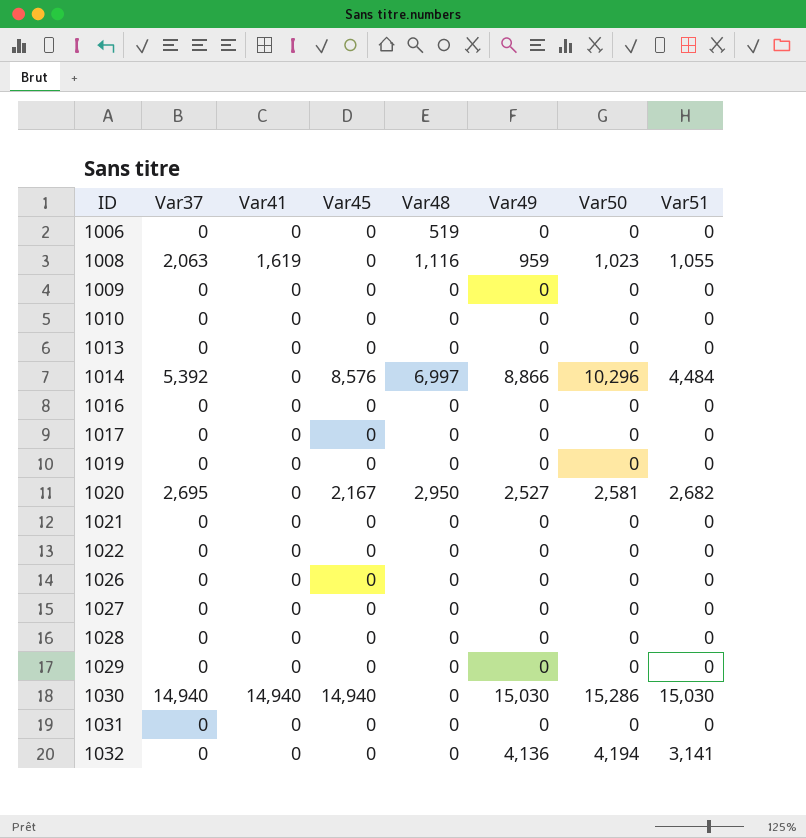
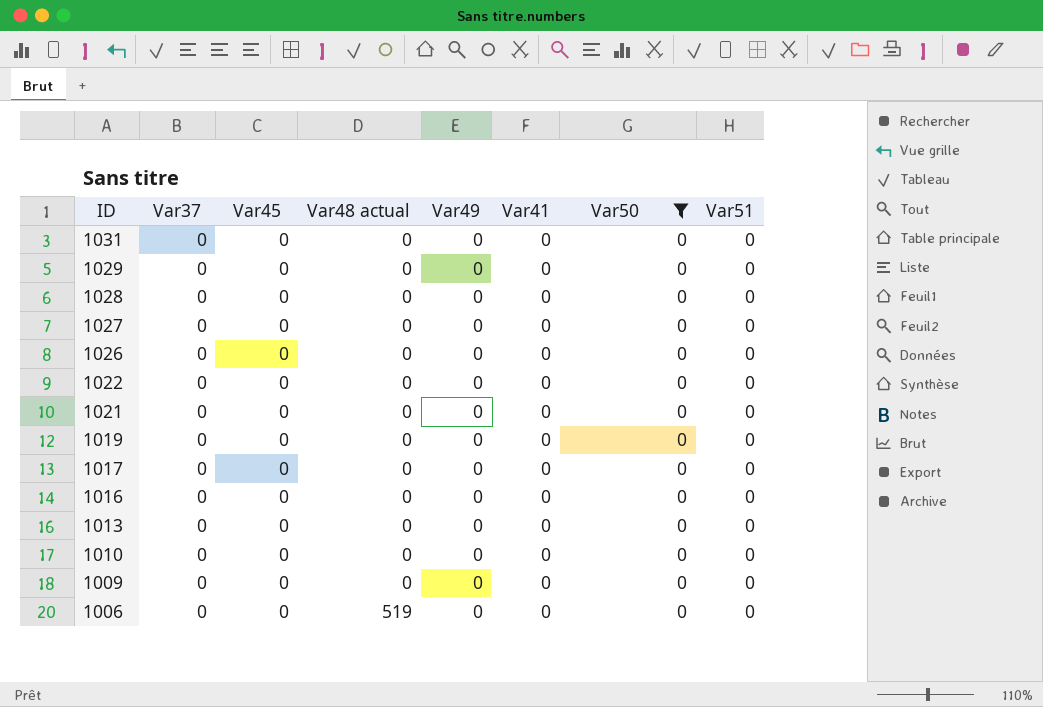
filter: none -> Var50 = 0
row order: ID ascending -> ID descending
column name: Var48 -> Var48 actual
column Var41 | position: 3 -> 6

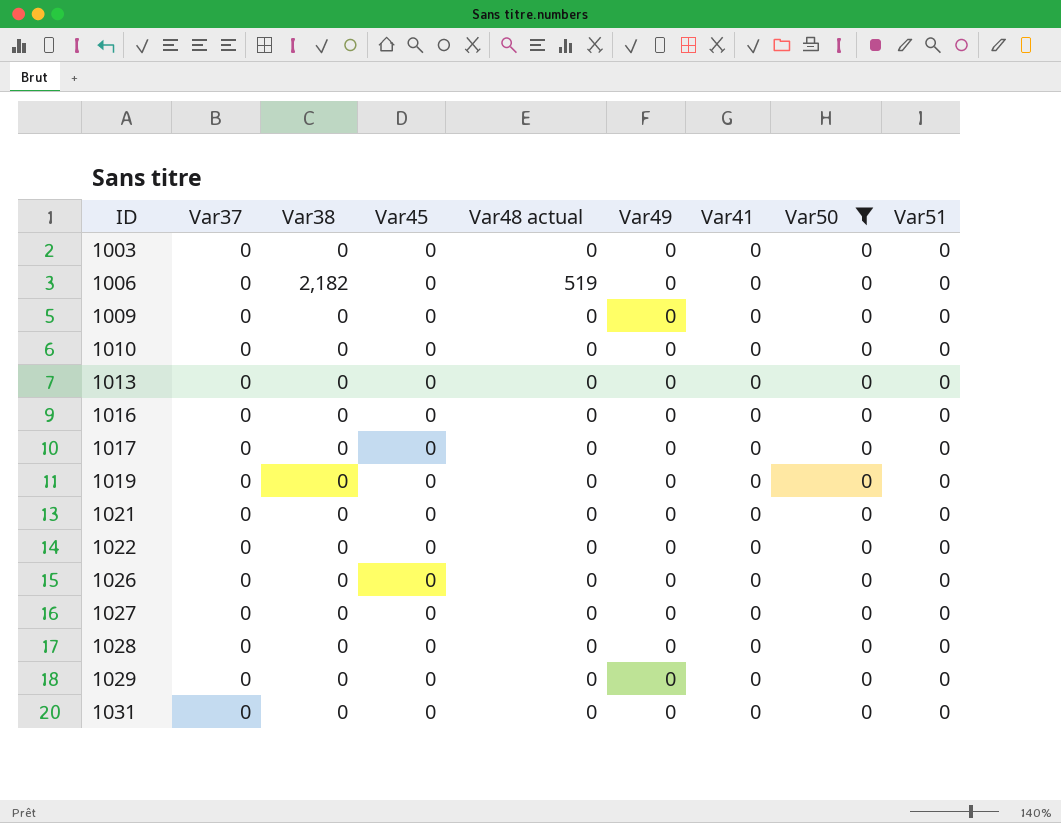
row order: ID descending -> ID ascending
column Var38 | position: none -> 3
row 1003: none -> 0 | 0 | 0 | 0 | 0 | 0 | 0 | 0

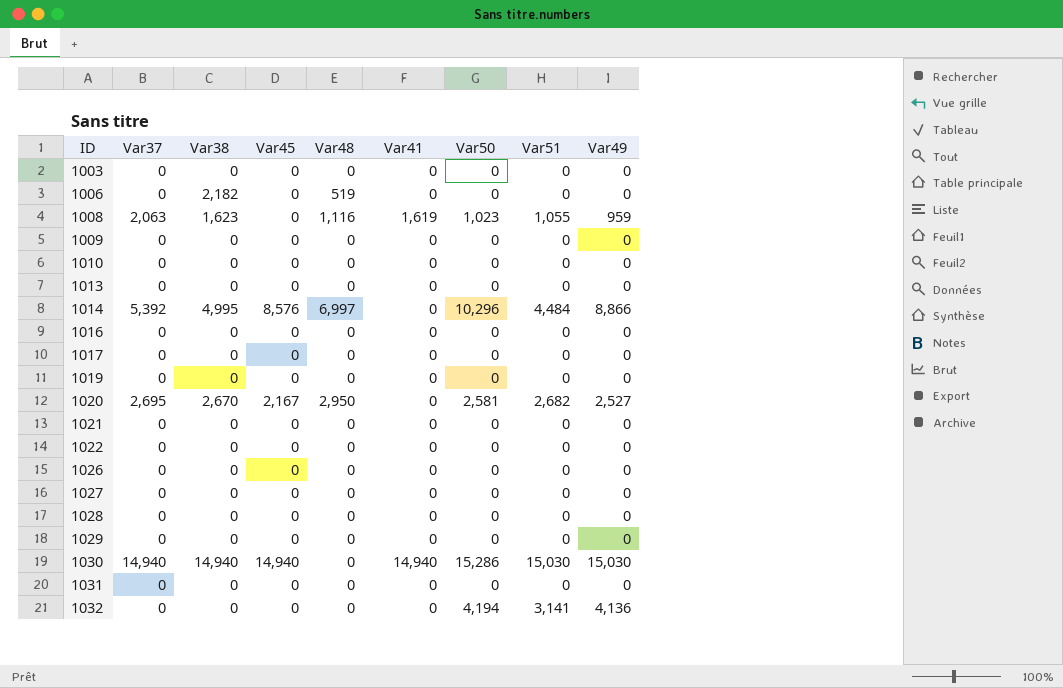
filter: Var50 = 0 -> none
column name: Var48 actual -> Var48
column Var49 | position: 6 -> 9

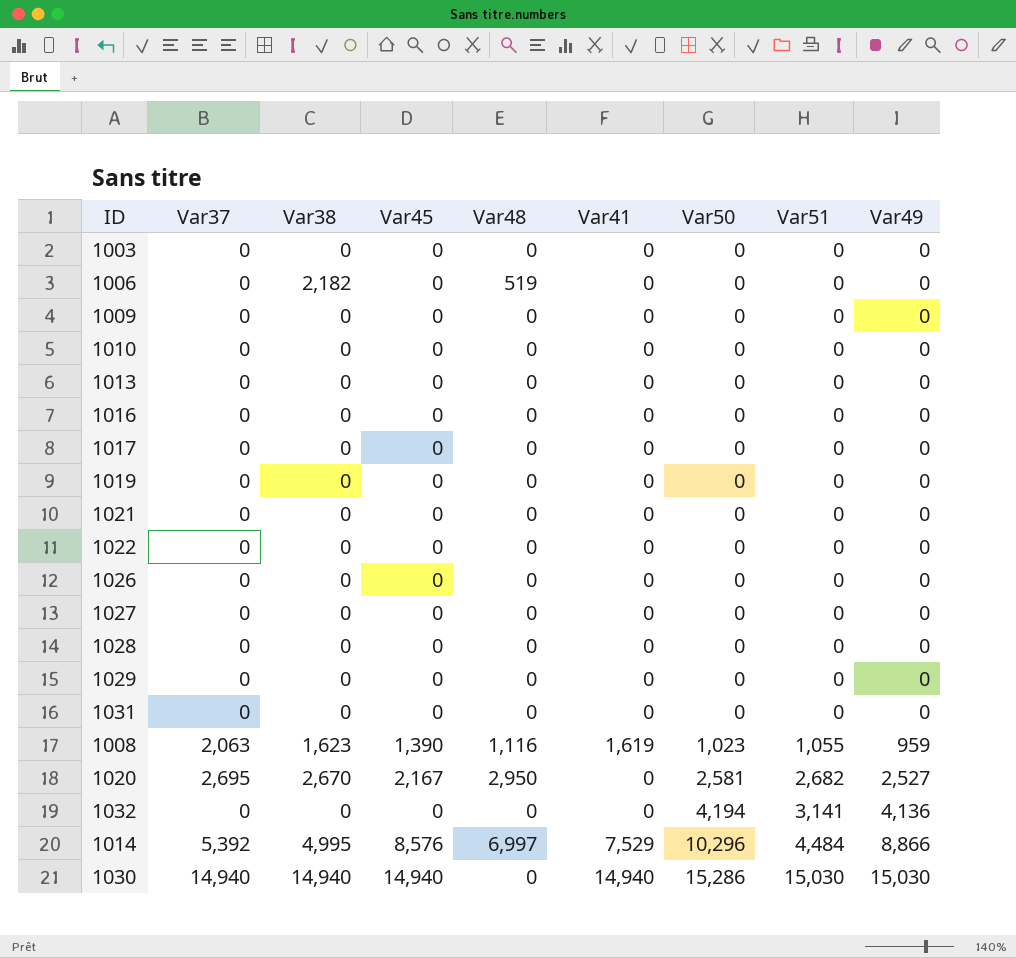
row order: ID ascending -> Var50 ascending
1008 | Var45: 0 -> 1,390
1014 | Var41: 0 -> 7,529

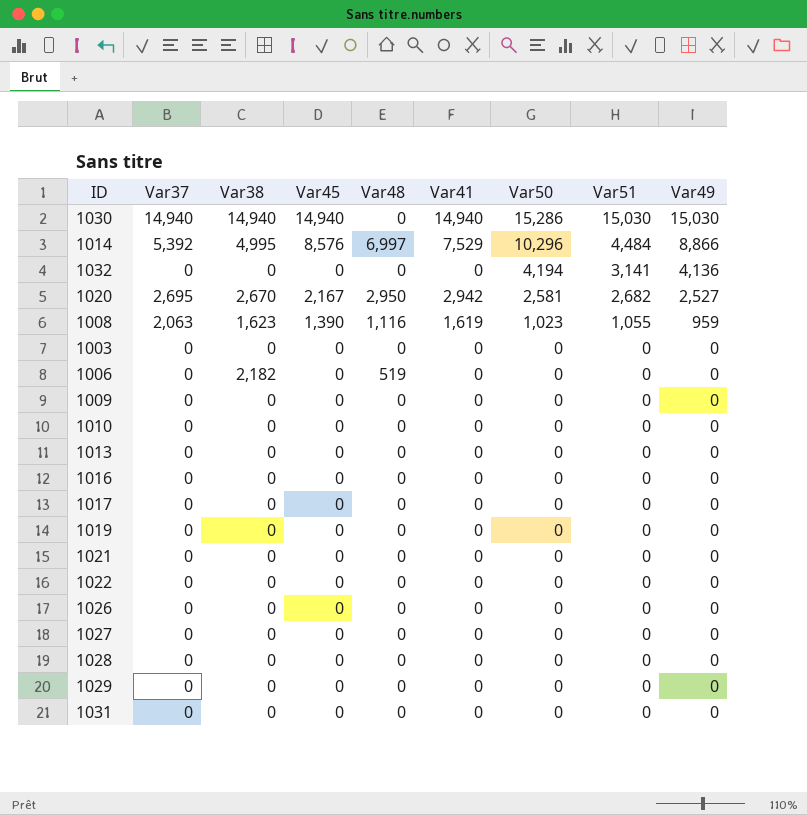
row order: Var50 ascending -> Var50 descending
1020 | Var41: 0 -> 2,942

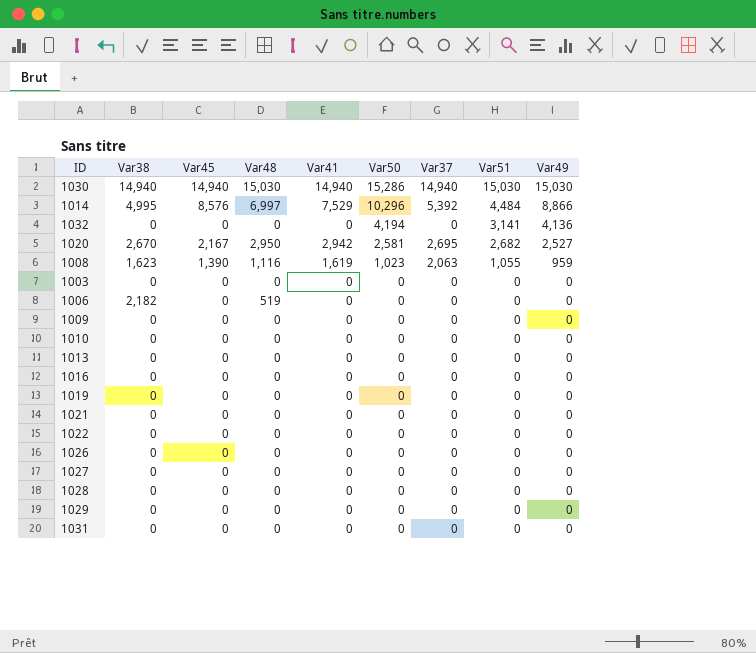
column Var37 | position: 2 -> 7
row 1017: 0 | 0 | 0 | 0 | 0 | 0 | 0 | 0 -> none
1030 | Var48: 0 -> 15,030

